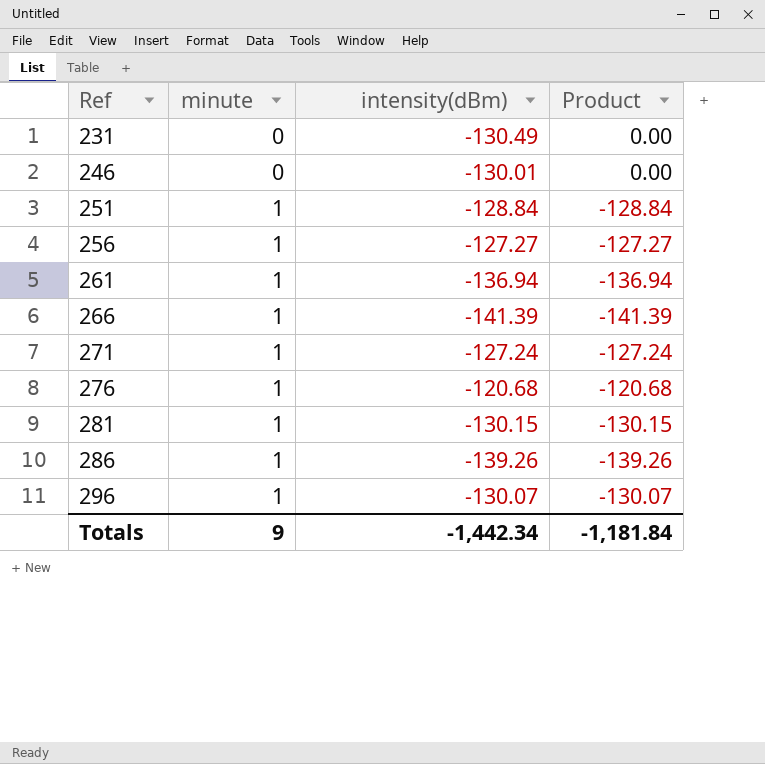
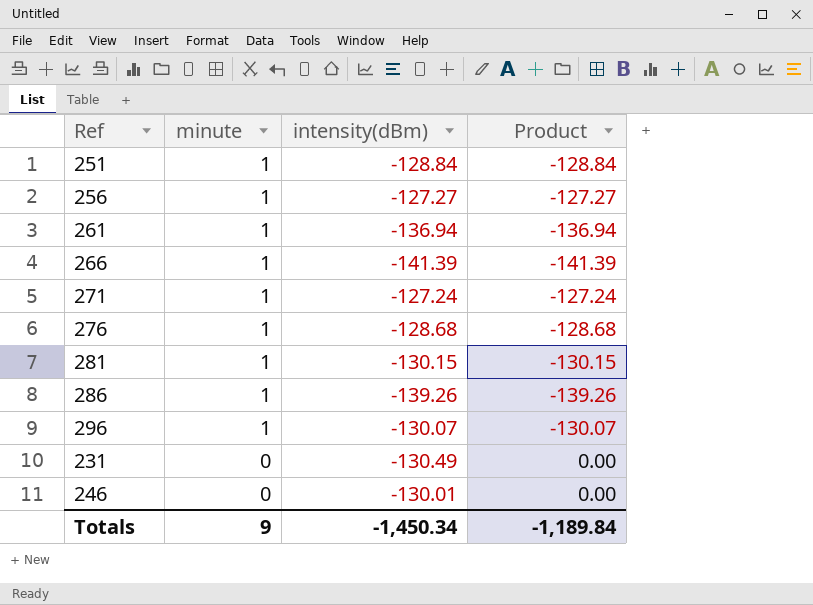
row order: Ref ascending -> minute descending
276 | intensity(dBm): -120.68 -> -128.68
276 | Product: -120.68 -> -128.68
Totals | intensity(dBm): -1,442.34 -> -1,450.34
Totals | Product: -1,181.84 -> -1,189.84

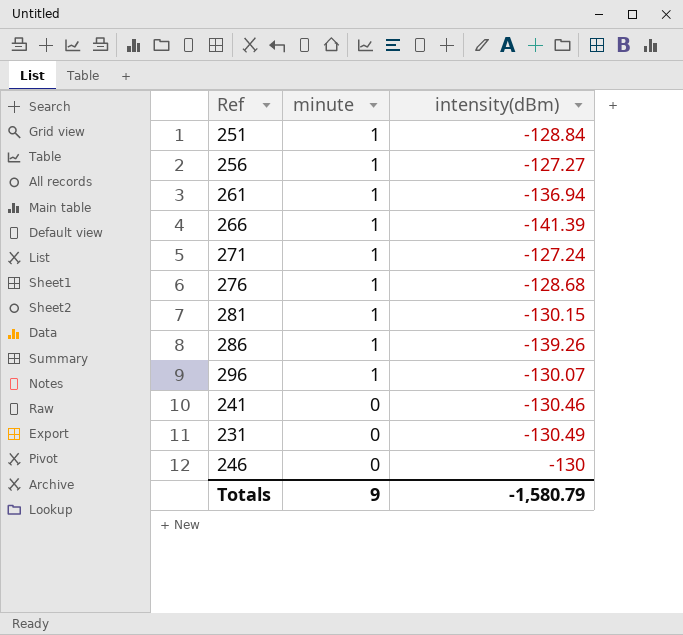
column Product | formula: [minute] * [intensity(dBm)] -> none
row 241: none -> 0 | -130.46
246 | intensity(dBm): -130.01 -> -130
Totals | intensity(dBm): -1,450.34 -> -1,580.79

